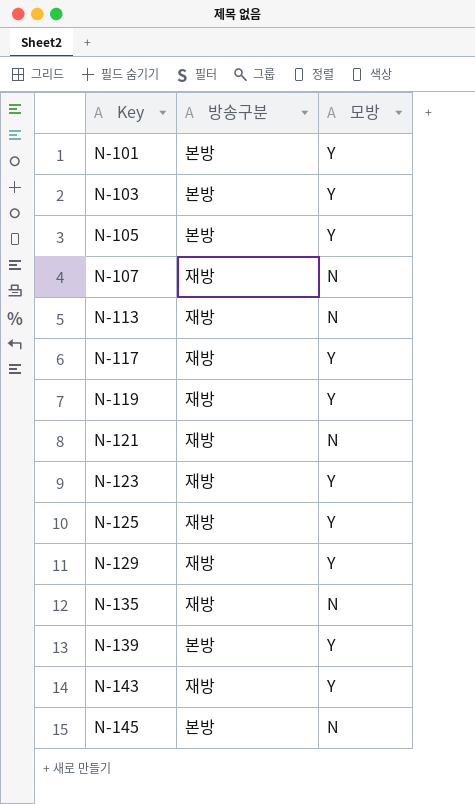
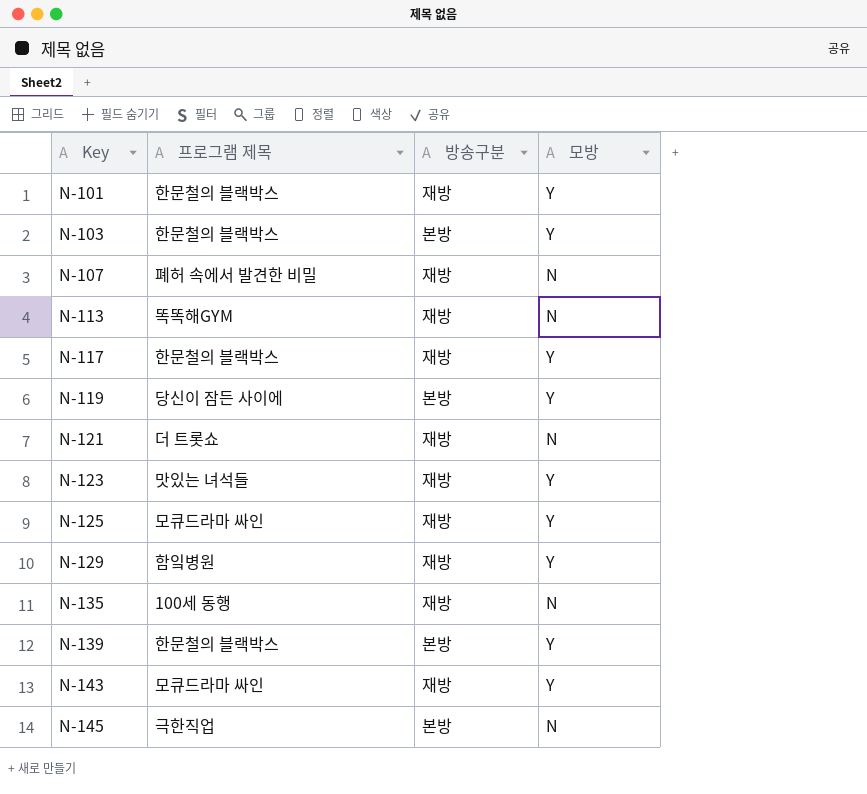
column 프로그램 제목 | position: none -> 2
row N-105: 본방 | Y -> none
N-101 | 방송구분: 본방 -> 재방
N-119 | 방송구분: 재방 -> 본방

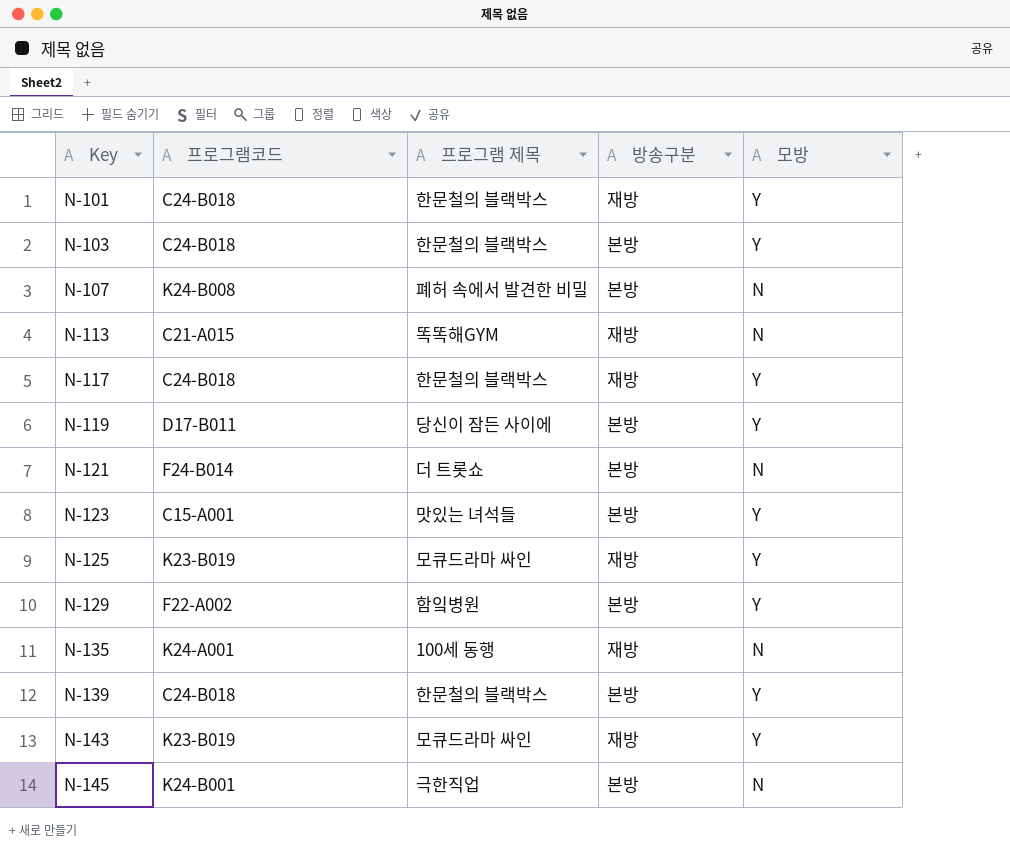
column 프로그램코드 | position: none -> 2
N-107 | 방송구분: 재방 -> 본방
N-121 | 방송구분: 재방 -> 본방
N-123 | 방송구분: 재방 -> 본방
N-129 | 방송구분: 재방 -> 본방

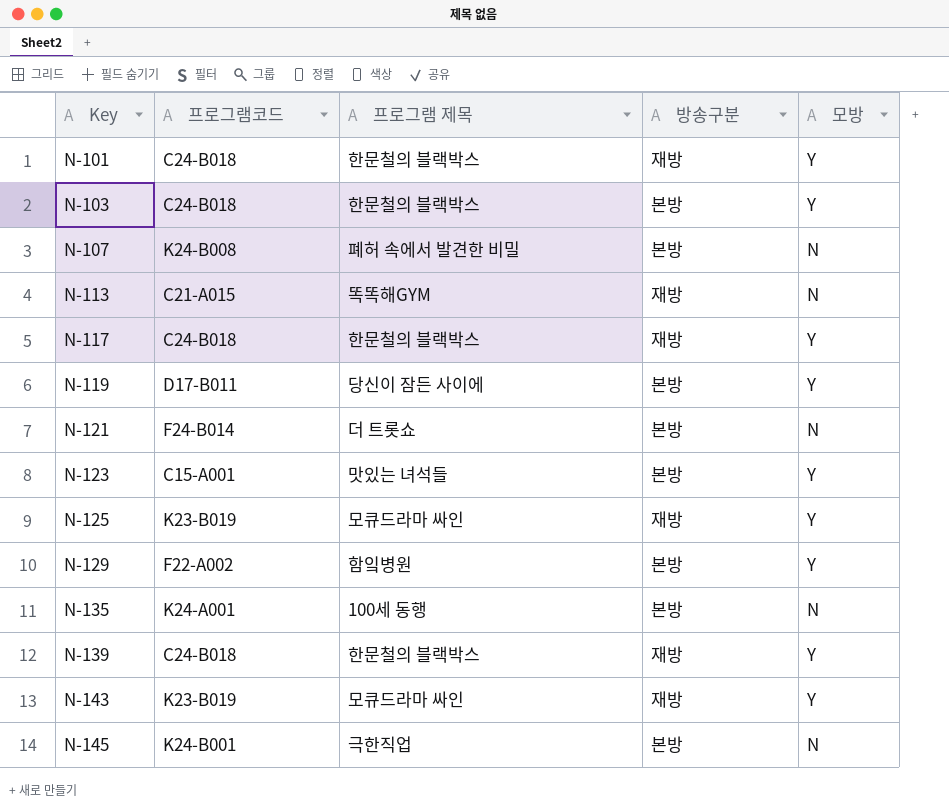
N-135 | 방송구분: 재방 -> 본방
N-139 | 방송구분: 본방 -> 재방

